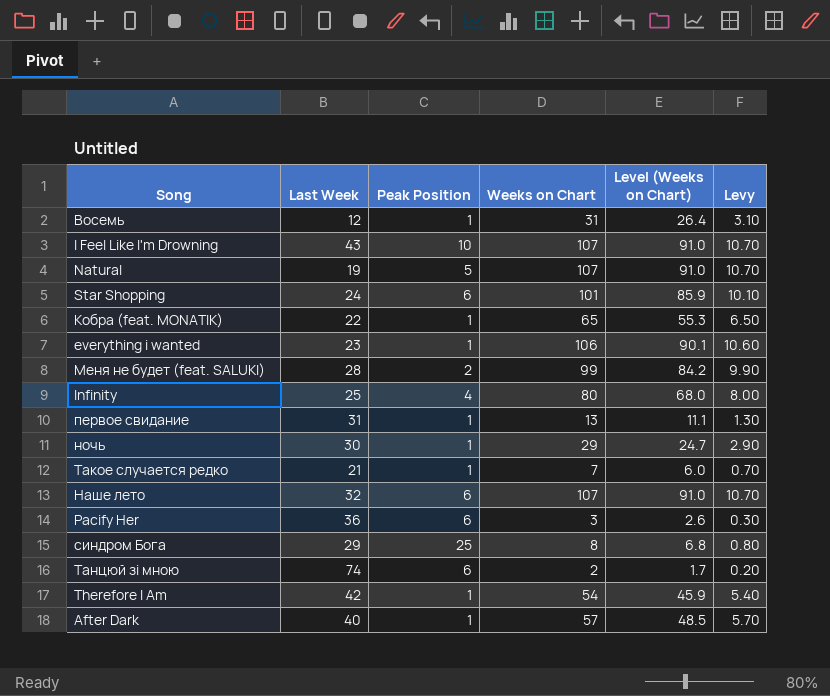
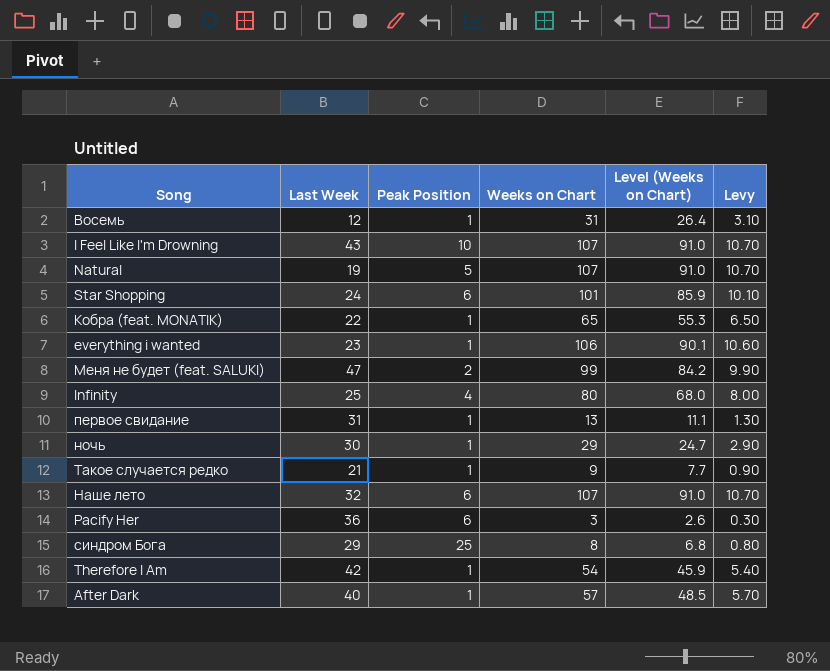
row Танцюй зі мною: 74 | 6 | 2 | 1.7 | 0.20 -> none
Меня не будет (feat. SALUKI) | Last Week: 28 -> 47
Такое случается редко | Weeks on Chart: 7 -> 9
Такое случается редко | Level (Weeks on Chart): 6.0 -> 7.7
Такое случается редко | Levy: 0.70 -> 0.90

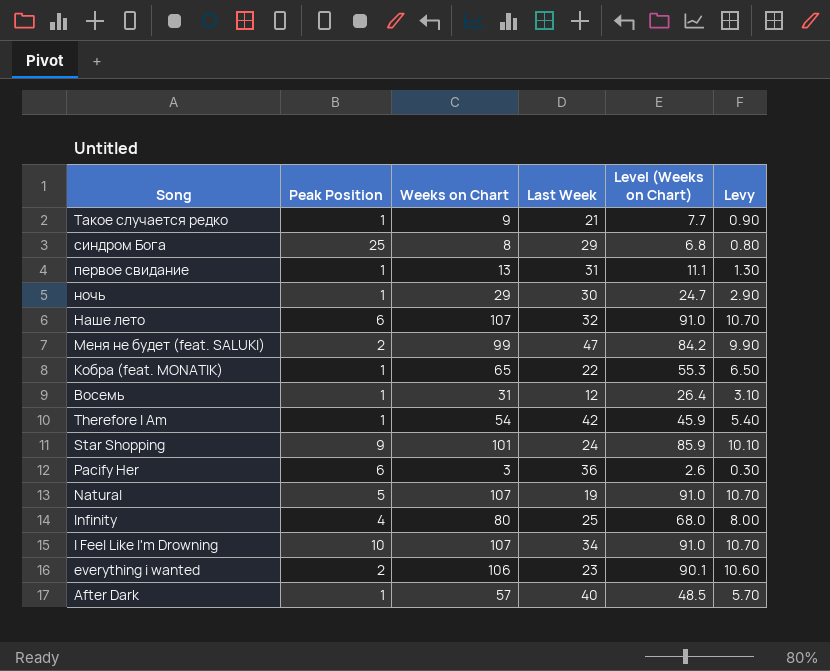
row order: none -> Song descending
column Last Week | position: 2 -> 4
Star Shopping | Peak Position: 6 -> 9
I Feel Like I'm Drowning | Last Week: 43 -> 34
everything i wanted | Peak Position: 1 -> 2

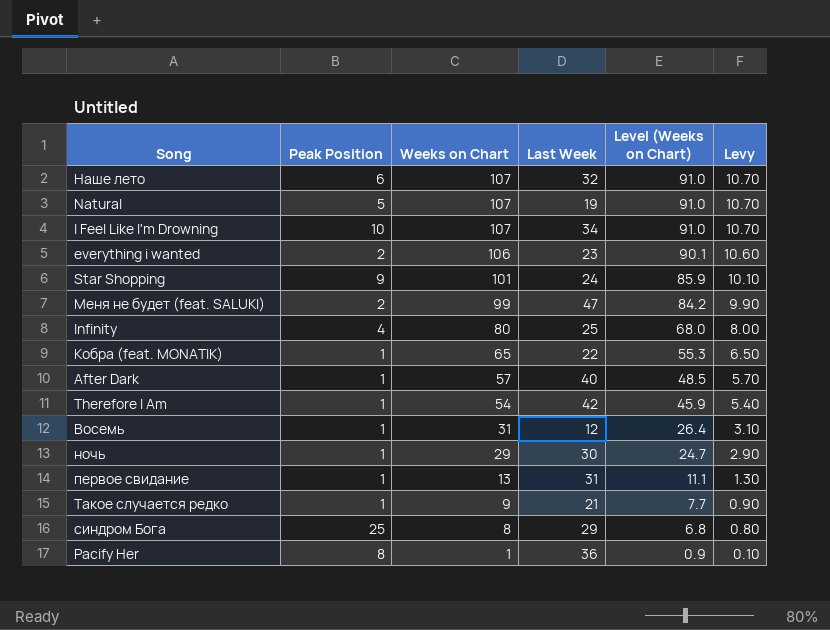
row order: Song descending -> Weeks on Chart descending
Pacify Her | Peak Position: 6 -> 8
Pacify Her | Weeks on Chart: 3 -> 1
Pacify Her | Level (Weeks on Chart): 2.6 -> 0.9
Pacify Her | Levy: 0.30 -> 0.10

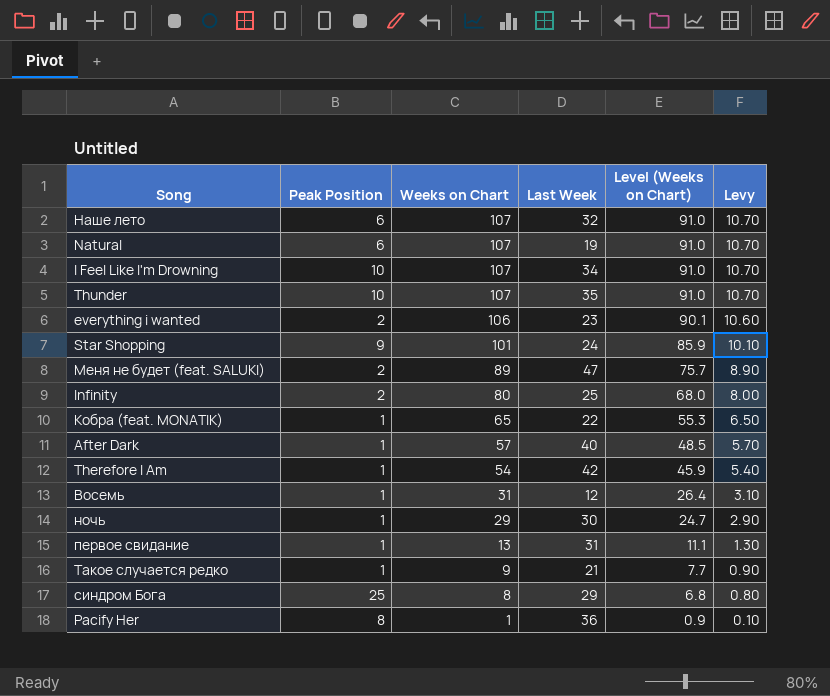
Natural | Peak Position: 5 -> 6
row Thunder: none -> 10 | 107 | 35 | 91.0 | 10.70
Меня не будет (feat. SALUKI) | Weeks on Chart: 99 -> 89
Меня не будет (feat. SALUKI) | Level (Weeks on Chart): 84.2 -> 75.7
Меня не будет (feat. SALUKI) | Levy: 9.90 -> 8.90
Infinity | Peak Position: 4 -> 2

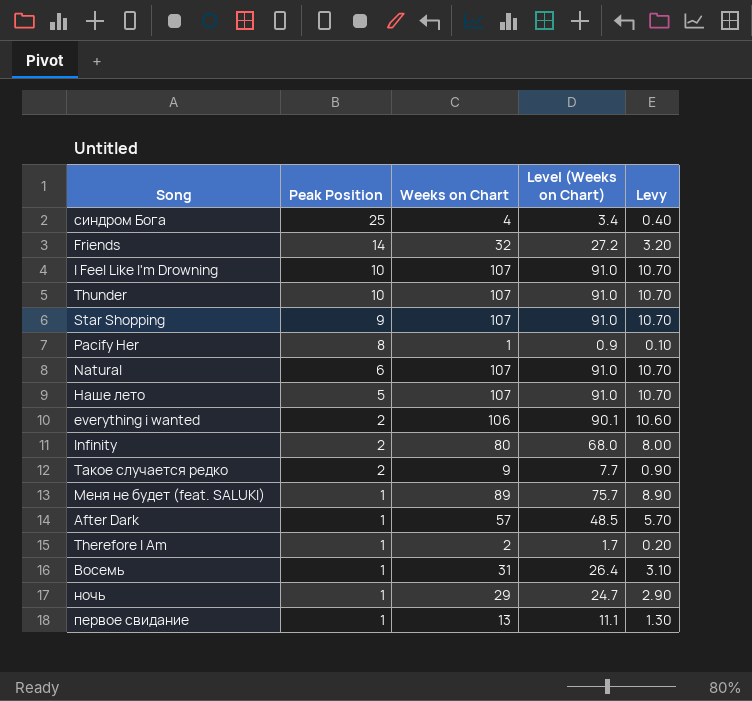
row order: Weeks on Chart descending -> Peak Position descending
column Last Week | position: 4 -> none
row Кобра (feat. MONATIK): 1 | 65 | 22 | 55.3 | 6.50 -> none
синдром Бога | Weeks on Chart: 8 -> 4
синдром Бога | Level (Weeks on Chart): 6.8 -> 3.4
синдром Бога | Levy: 0.80 -> 0.40
row Friends: none -> 14 | 32 | 27.2 | 3.20
Star Shopping | Weeks on Chart: 101 -> 107
Star Shopping | Level (Weeks on Chart): 85.9 -> 91.0
Star Shopping | Levy: 10.10 -> 10.70
Наше лето | Peak Position: 6 -> 5
Такое случается редко | Peak Position: 1 -> 2
Меня не будет (feat. SALUKI) | Peak Position: 2 -> 1
Therefore I Am | Weeks on Chart: 54 -> 2
Therefore I Am | Level (Weeks on Chart): 45.9 -> 1.7
Therefore I Am | Levy: 5.40 -> 0.20

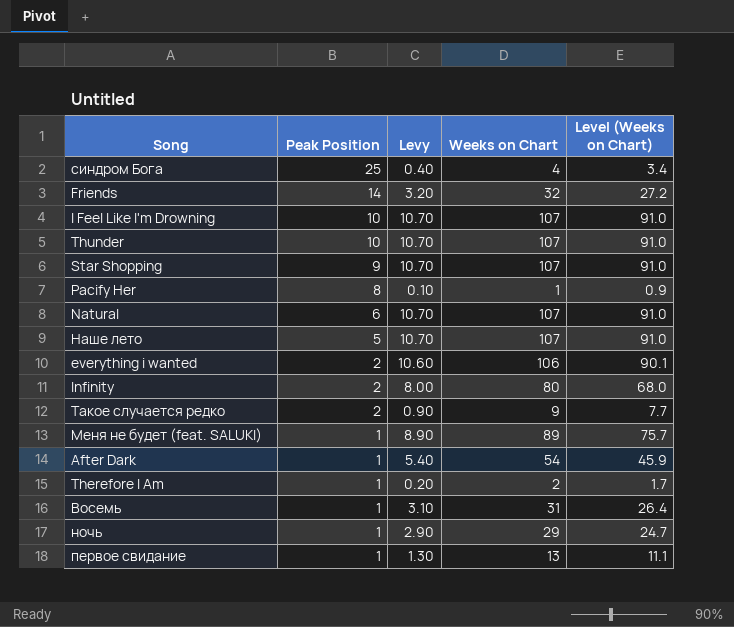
column Levy | position: 5 -> 3
After Dark | Levy: 5.70 -> 5.40
After Dark | Weeks on Chart: 57 -> 54
After Dark | Level (Weeks on Chart): 48.5 -> 45.9

